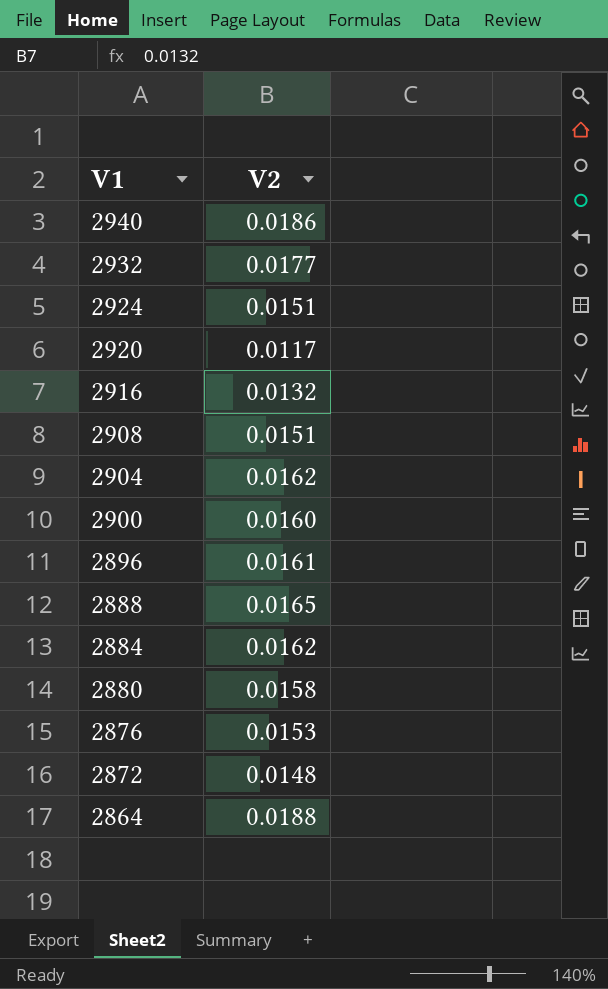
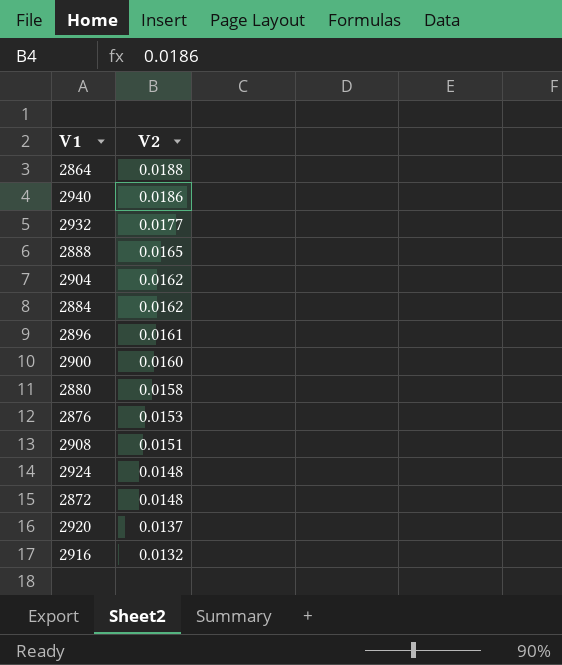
row order: V1 descending -> V2 descending
2924 | V2: 0.0151 -> 0.0148
2920 | V2: 0.0117 -> 0.0137

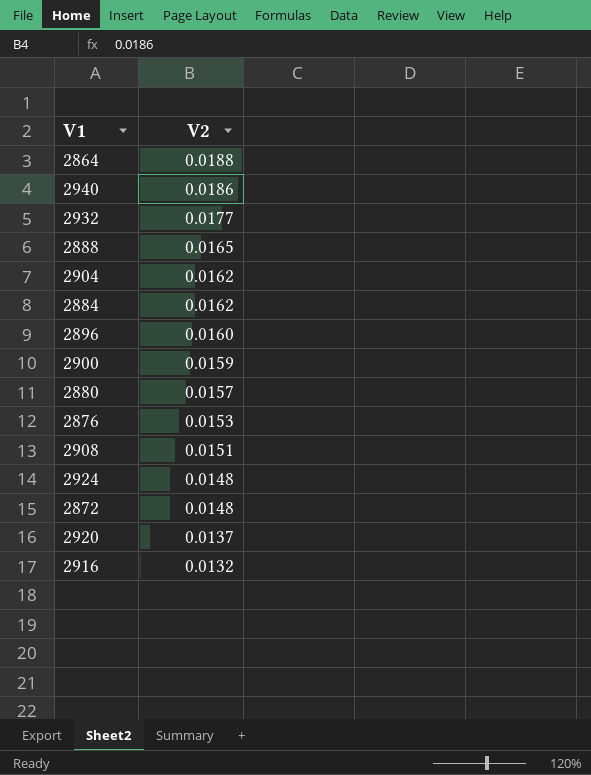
2896 | V2: 0.0161 -> 0.0160
2900 | V2: 0.0160 -> 0.0159
2880 | V2: 0.0158 -> 0.0157

